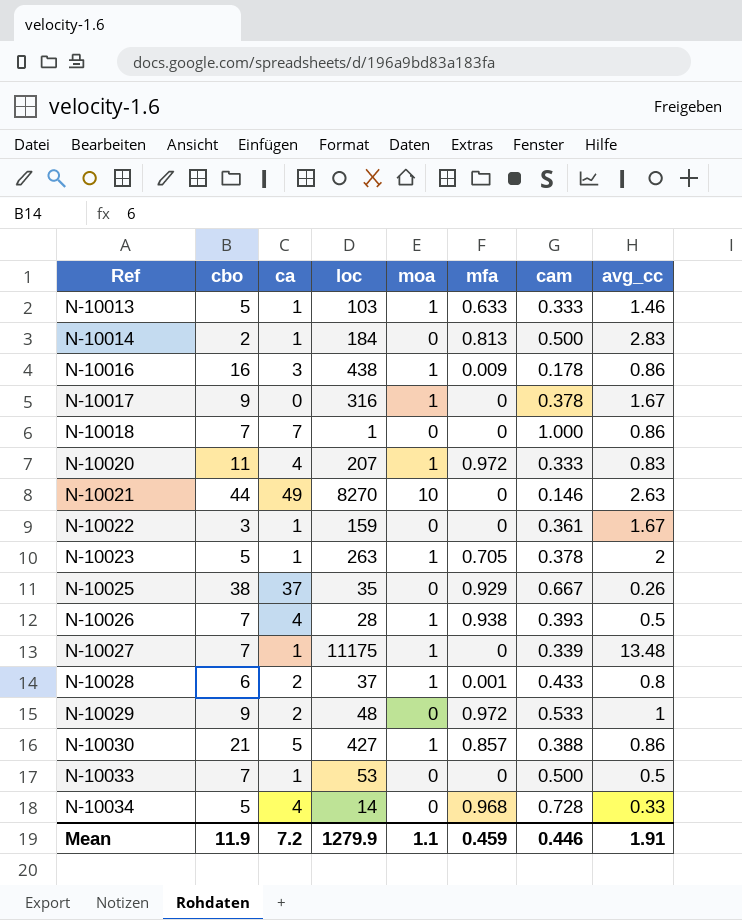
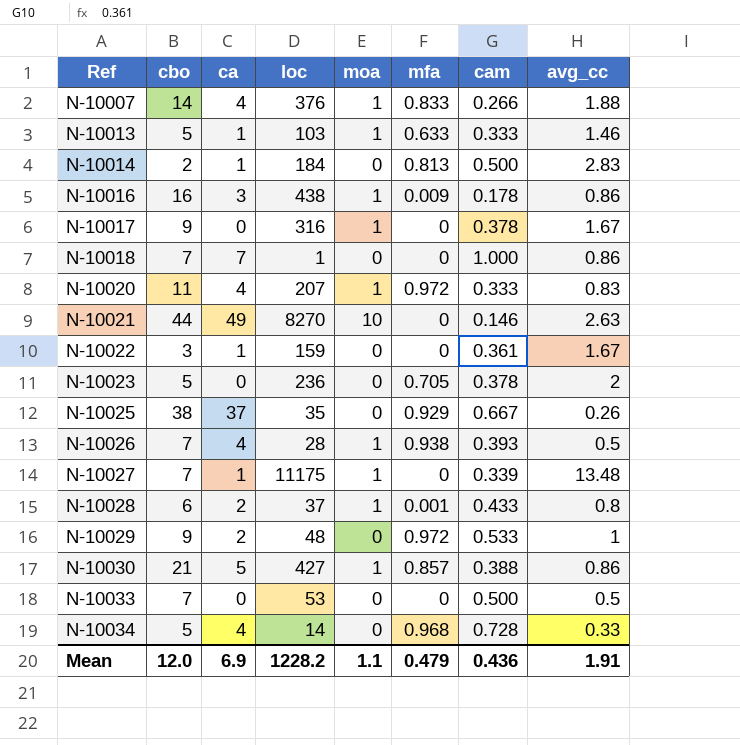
row N-10007: none -> 14 | 4 | 376 | 1 | 0.833 | 0.266 | 1.88
N-10023 | ca: 1 -> 0
N-10023 | loc: 263 -> 236
N-10023 | moa: 1 -> 0
N-10033 | ca: 1 -> 0
Mean | cbo: 11.9 -> 12.0
Mean | ca: 7.2 -> 6.9
Mean | loc: 1279.9 -> 1228.2
Mean | mfa: 0.459 -> 0.479
Mean | cam: 0.446 -> 0.436

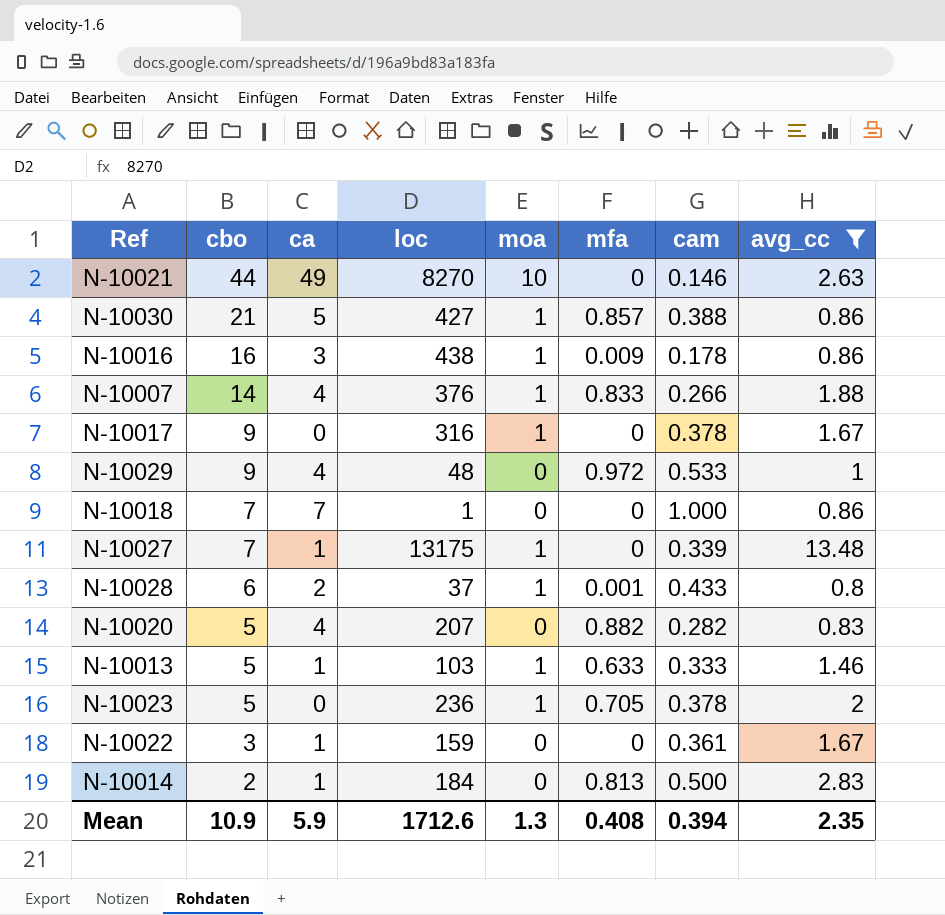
filter: none -> avg_cc >= 0.8
row order: Ref ascending -> cbo descending
N-10029 | ca: 2 -> 4
N-10027 | loc: 11175 -> 13175
N-10020 | cbo: 11 -> 5
N-10020 | moa: 1 -> 0
N-10020 | mfa: 0.972 -> 0.882
N-10020 | cam: 0.333 -> 0.282
N-10023 | moa: 0 -> 1
Mean | cbo: 12.0 -> 10.9
Mean | ca: 6.9 -> 5.9
Mean | loc: 1228.2 -> 1712.6
Mean | moa: 1.1 -> 1.3
Mean | mfa: 0.479 -> 0.408
Mean | cam: 0.436 -> 0.394
Mean | avg_cc: 1.91 -> 2.35

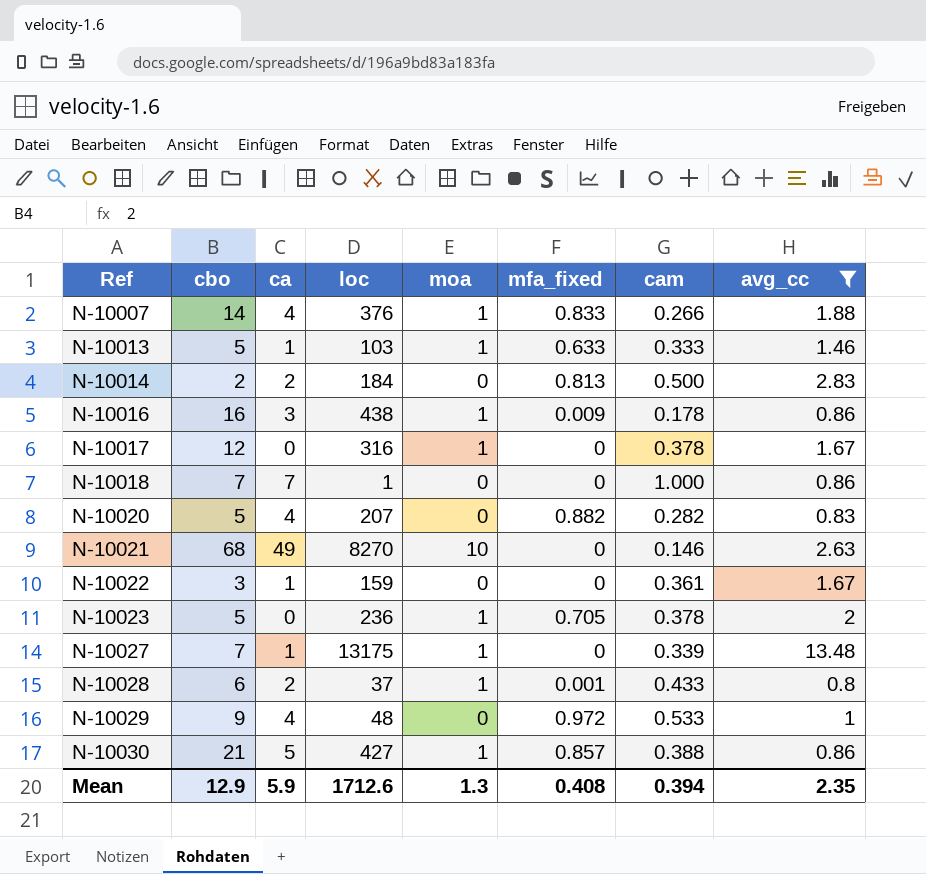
row order: cbo descending -> Ref ascending
column name: mfa -> mfa_fixed
N-10014 | ca: 1 -> 2
N-10017 | cbo: 9 -> 12
N-10021 | cbo: 44 -> 68
Mean | cbo: 10.9 -> 12.9

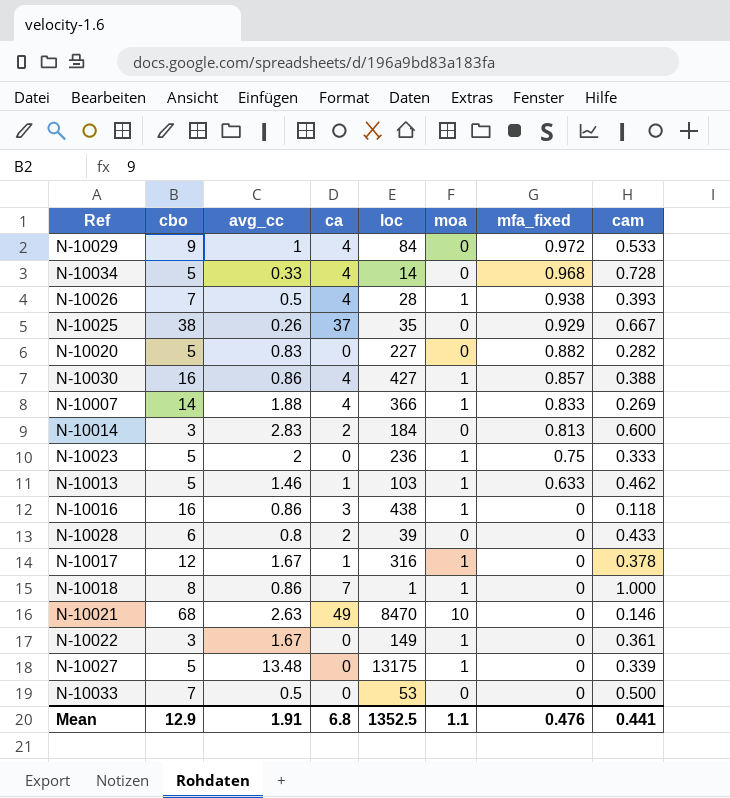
filter: avg_cc >= 0.8 -> none
row order: Ref ascending -> mfa_fixed descending
column avg_cc | position: 8 -> 3
N-10029 | loc: 48 -> 84
N-10020 | ca: 4 -> 0
N-10020 | loc: 207 -> 227
N-10030 | cbo: 21 -> 16
N-10030 | ca: 5 -> 4
N-10007 | loc: 376 -> 366
N-10007 | cam: 0.266 -> 0.269
N-10014 | cbo: 2 -> 3
N-10014 | cam: 0.500 -> 0.600
N-10023 | mfa_fixed: 0.705 -> 0.75
N-10023 | cam: 0.378 -> 0.333
N-10013 | cam: 0.333 -> 0.462
N-10016 | mfa_fixed: 0.009 -> 0
N-10016 | cam: 0.178 -> 0.118
N-10028 | loc: 37 -> 39
N-10028 | moa: 1 -> 0
N-10028 | mfa_fixed: 0.001 -> 0
N-10017 | ca: 0 -> 1
N-10018 | cbo: 7 -> 8
N-10018 | moa: 0 -> 1
N-10021 | loc: 8270 -> 8470
N-10022 | ca: 1 -> 0
N-10022 | loc: 159 -> 149
N-10022 | moa: 0 -> 1
N-10027 | cbo: 7 -> 5
N-10027 | ca: 1 -> 0
Mean | avg_cc: 2.35 -> 1.91
Mean | ca: 5.9 -> 6.8
Mean | loc: 1712.6 -> 1352.5
Mean | moa: 1.3 -> 1.1
Mean | mfa_fixed: 0.408 -> 0.476
Mean | cam: 0.394 -> 0.441

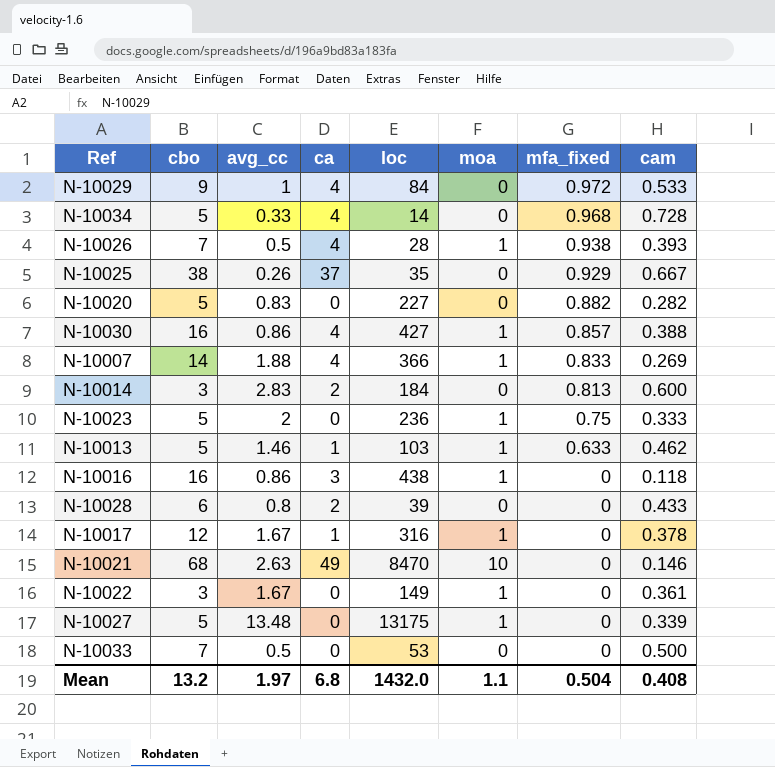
row N-10018: 8 | 0.86 | 7 | 1 | 1 | 0 | 1.000 -> none
Mean | cbo: 12.9 -> 13.2
Mean | avg_cc: 1.91 -> 1.97
Mean | loc: 1352.5 -> 1432.0
Mean | mfa_fixed: 0.476 -> 0.504
Mean | cam: 0.441 -> 0.408

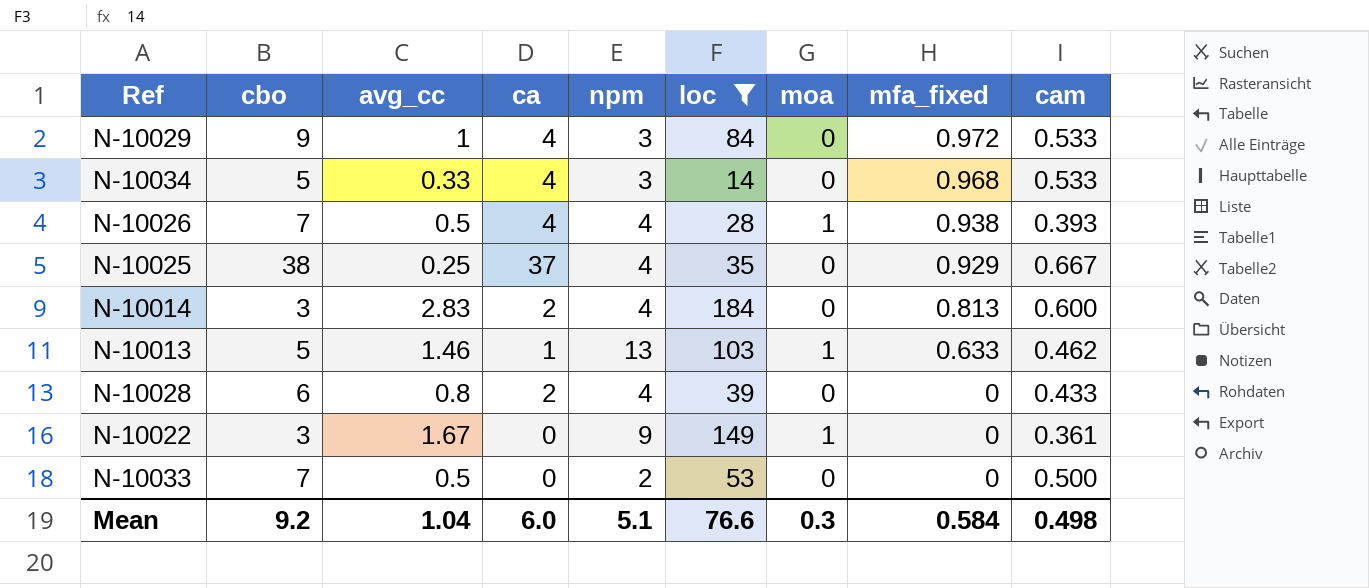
filter: none -> loc <= 184
column npm | position: none -> 5
N-10034 | cam: 0.728 -> 0.533
N-10025 | avg_cc: 0.26 -> 0.25
Mean | cbo: 13.2 -> 9.2
Mean | avg_cc: 1.97 -> 1.04
Mean | ca: 6.8 -> 6.0
Mean | loc: 1432.0 -> 76.6
Mean | moa: 1.1 -> 0.3
Mean | mfa_fixed: 0.504 -> 0.584
Mean | cam: 0.408 -> 0.498

